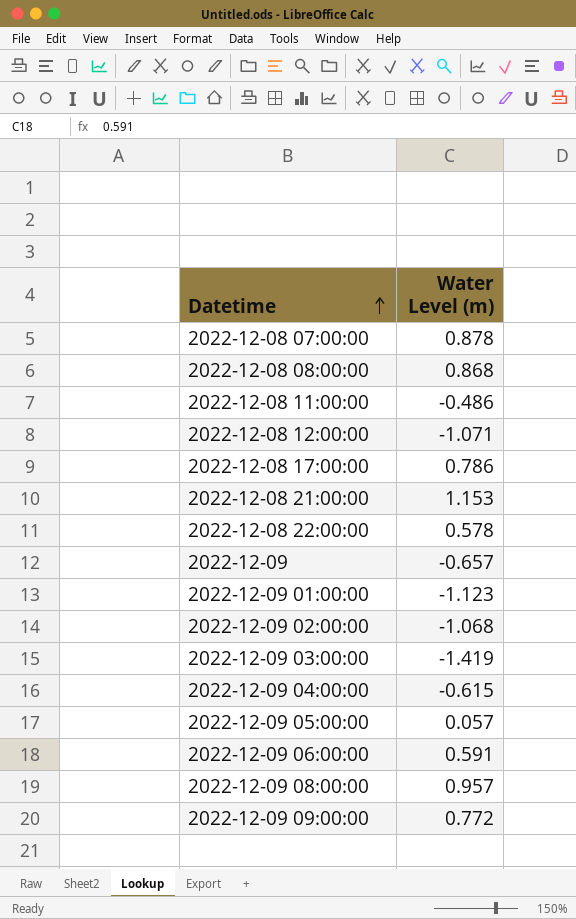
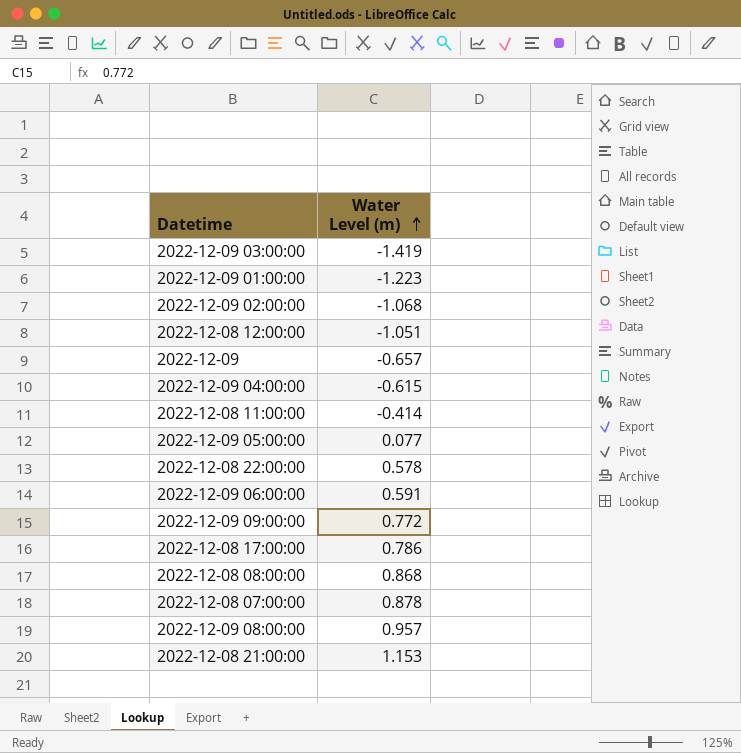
row order: Datetime ascending -> Water Level (m) ascending
2022-12-09 01:00:00 | Water Level (m): -1.123 -> -1.223
2022-12-08 12:00:00 | Water Level (m): -1.071 -> -1.051
2022-12-08 11:00:00 | Water Level (m): -0.486 -> -0.414
2022-12-09 05:00:00 | Water Level (m): 0.057 -> 0.077

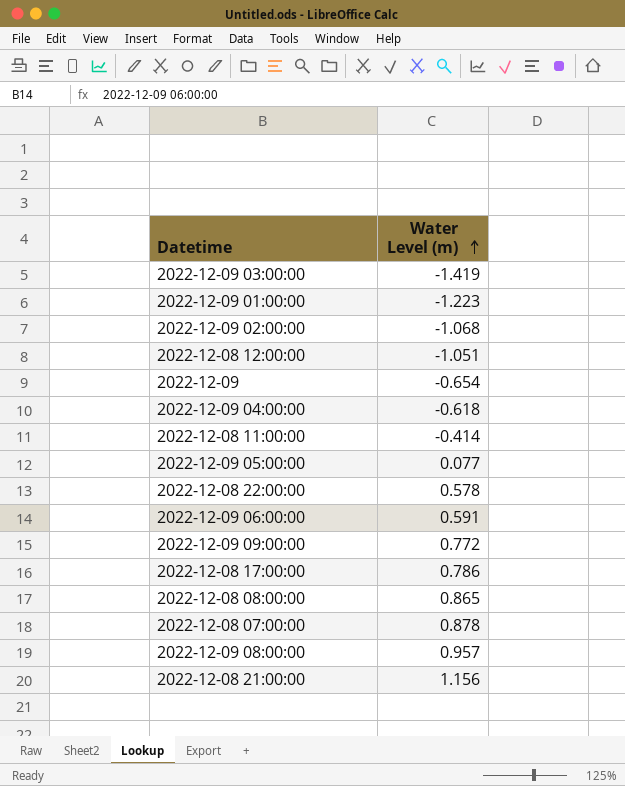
2022-12-09 | Water Level (m): -0.657 -> -0.654
2022-12-09 04:00:00 | Water Level (m): -0.615 -> -0.618
2022-12-08 08:00:00 | Water Level (m): 0.868 -> 0.865
2022-12-08 21:00:00 | Water Level (m): 1.153 -> 1.156

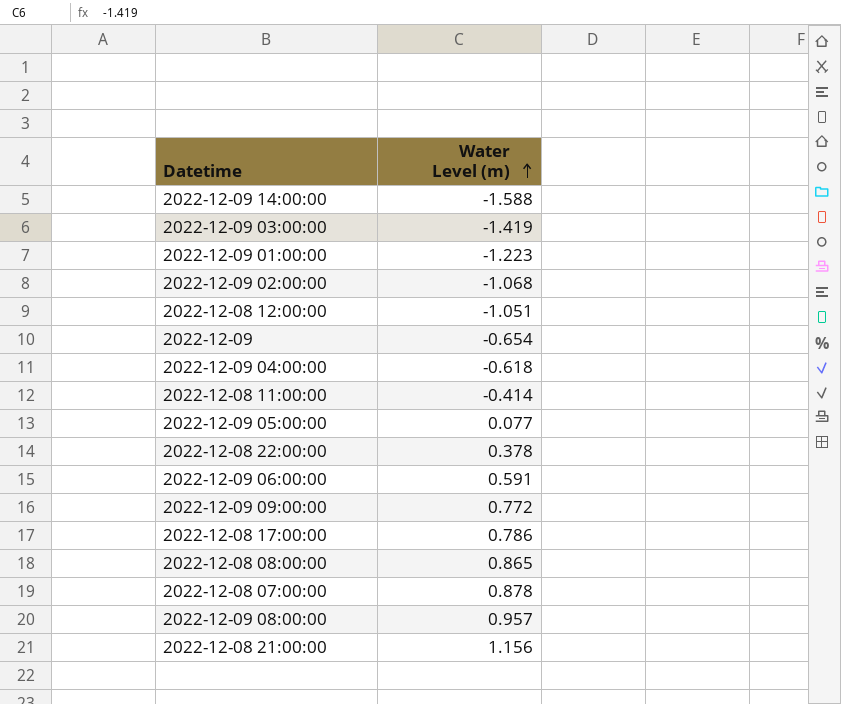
row 2022-12-09 14:00:00: none -> -1.588
2022-12-08 22:00:00 | Water Level (m): 0.578 -> 0.378

